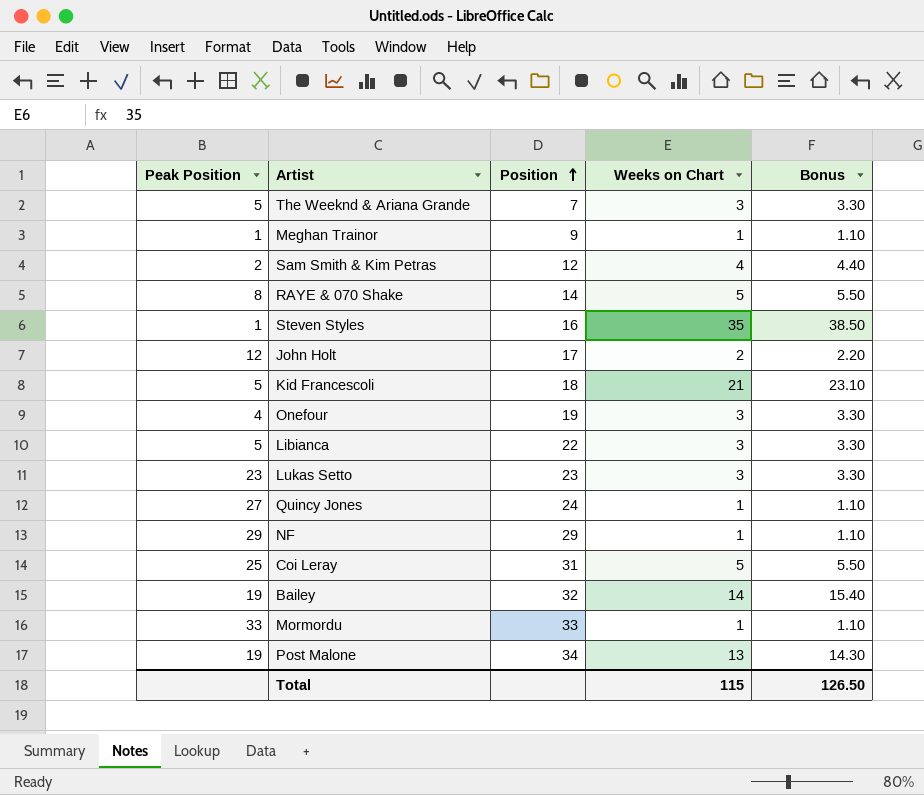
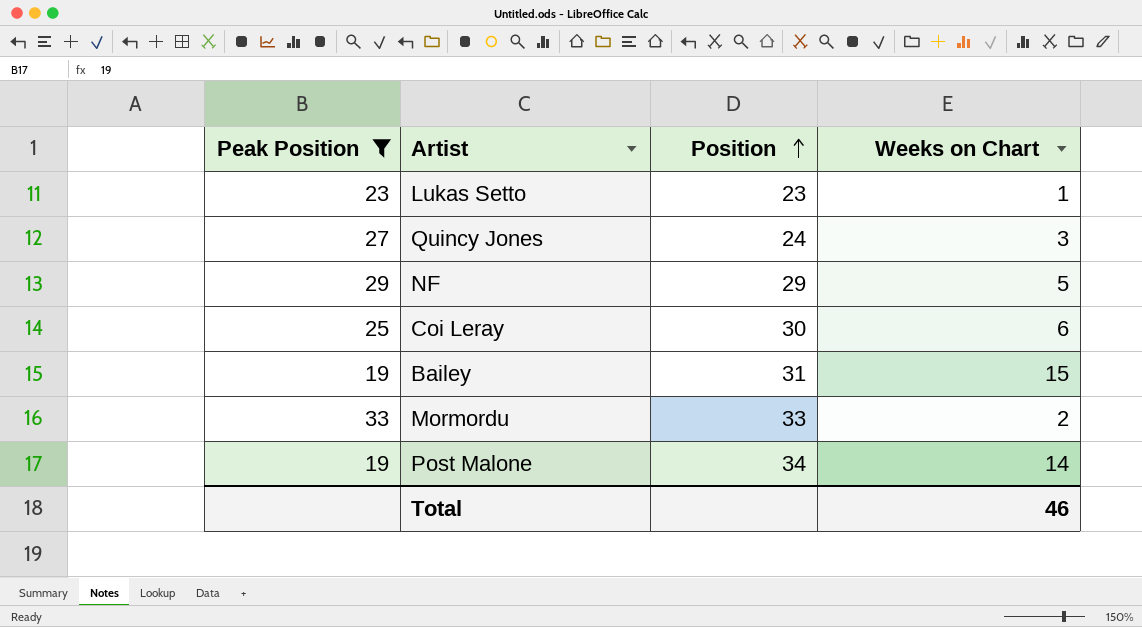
filter: none -> Peak Position >= 19
column Bonus | formula: [Weeks on Chart] * 1.1 -> none
Lukas Setto | Weeks on Chart: 3 -> 1
Quincy Jones | Weeks on Chart: 1 -> 3
NF | Weeks on Chart: 1 -> 5
Coi Leray | Position: 31 -> 30
Coi Leray | Weeks on Chart: 5 -> 6
Bailey | Position: 32 -> 31
Bailey | Weeks on Chart: 14 -> 15
Mormordu | Weeks on Chart: 1 -> 2
Post Malone | Weeks on Chart: 13 -> 14
Total | Weeks on Chart: 115 -> 46

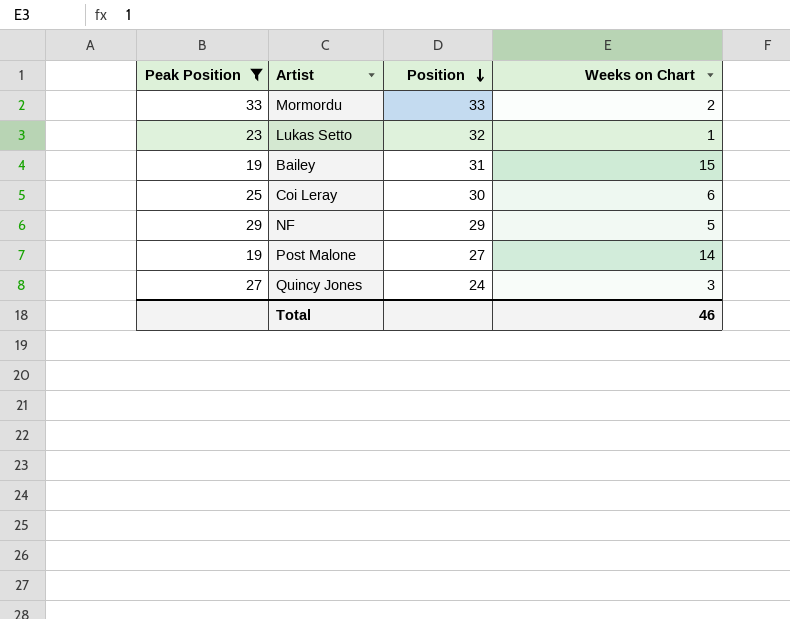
row order: Position ascending -> Position descending
Lukas Setto | Position: 23 -> 32
Post Malone | Position: 34 -> 27

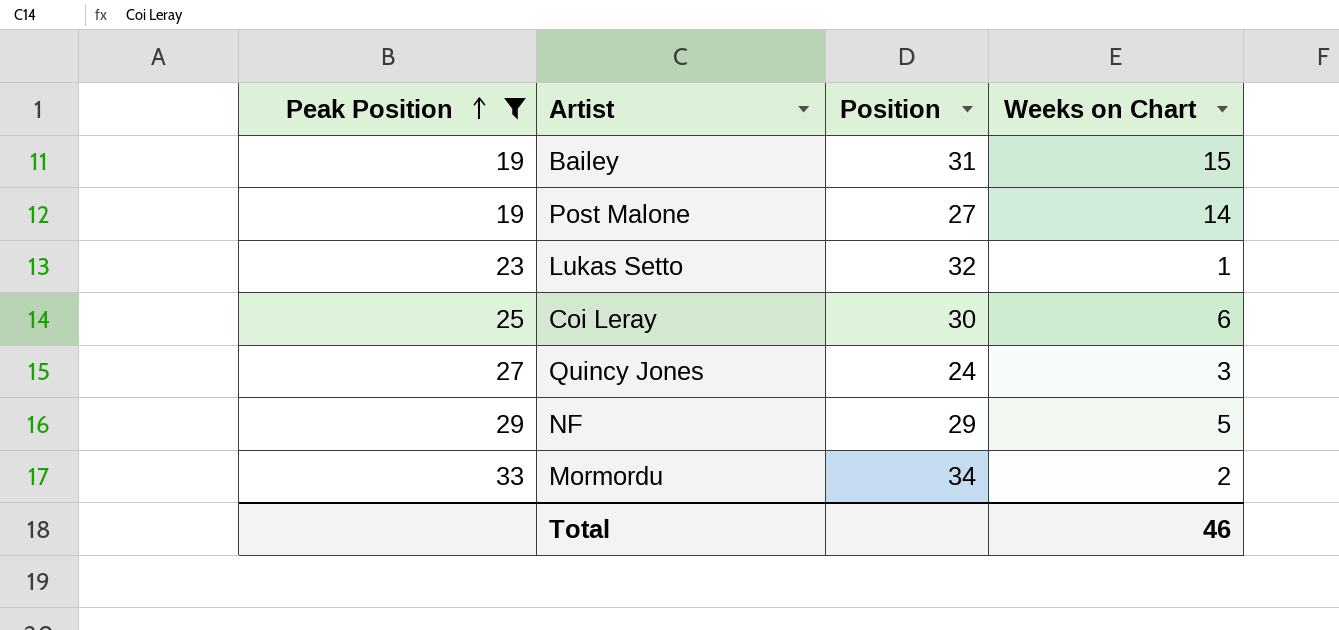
row order: Position descending -> Peak Position ascending
Mormordu | Position: 33 -> 34

